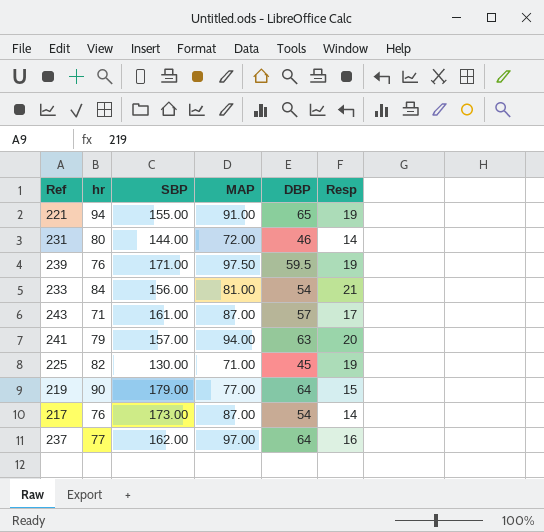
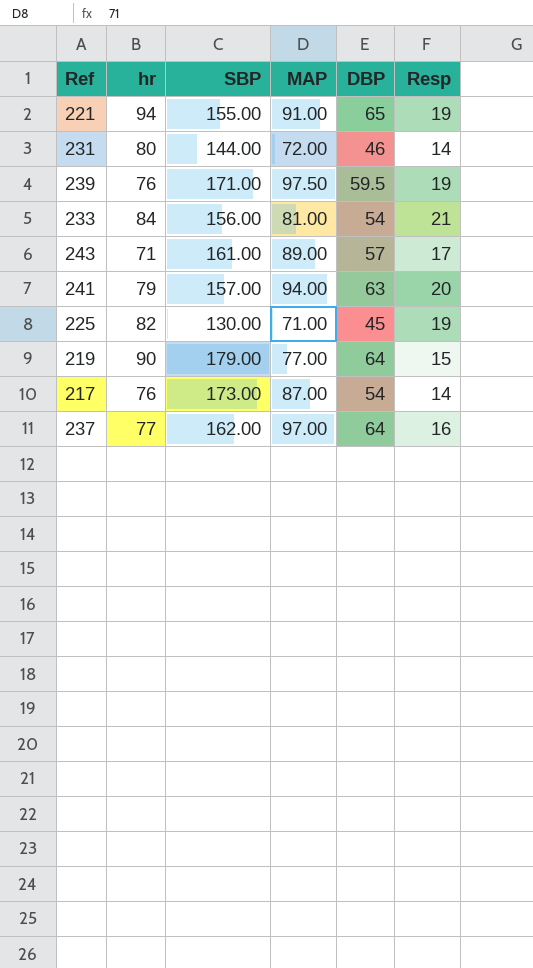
243 | MAP: 87.00 -> 89.00

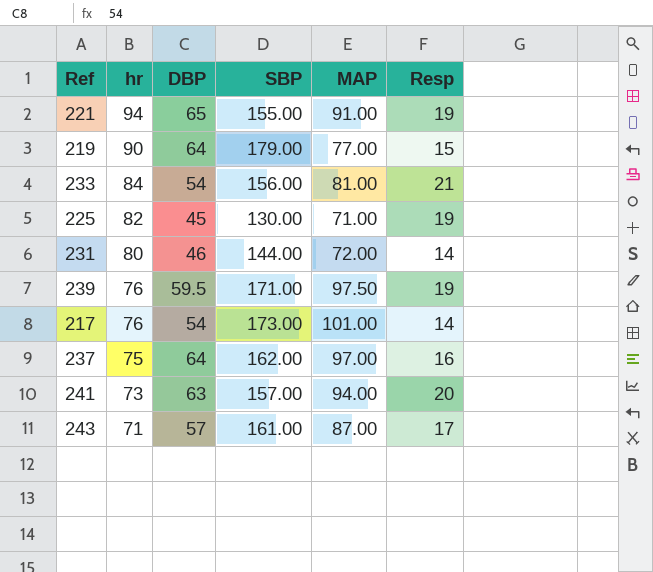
row order: none -> hr descending
column DBP | position: 5 -> 3
217 | MAP: 87.00 -> 101.00
237 | hr: 77 -> 75
241 | hr: 79 -> 73
243 | MAP: 89.00 -> 87.00

